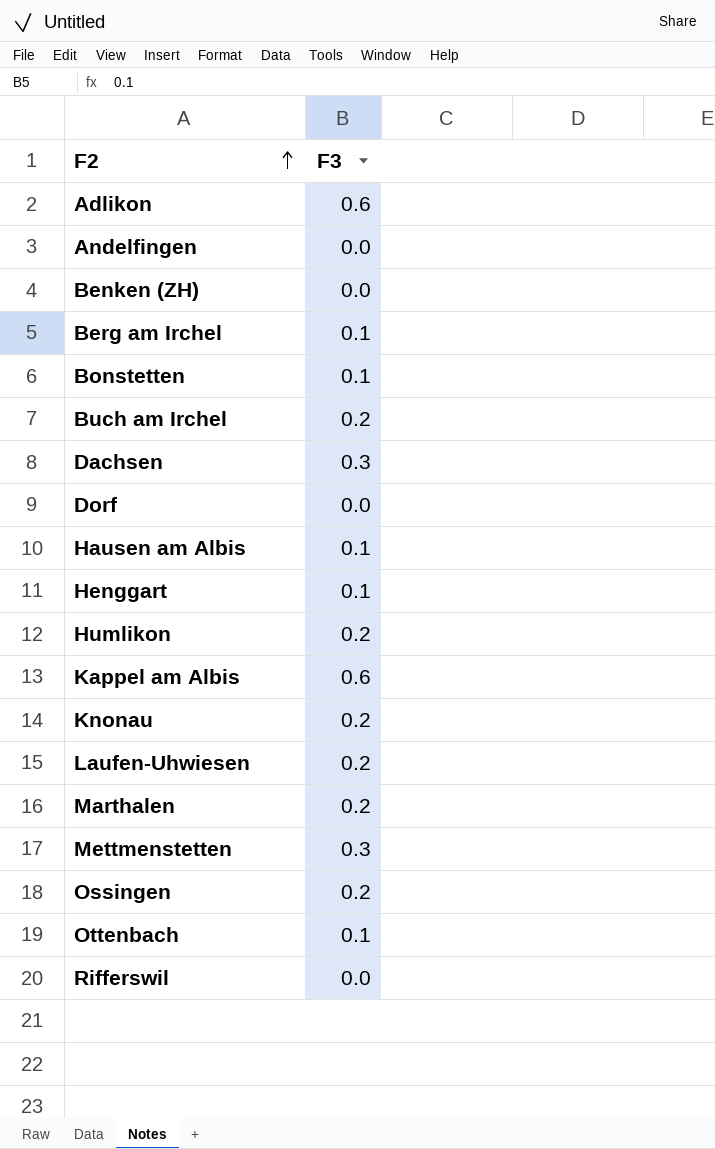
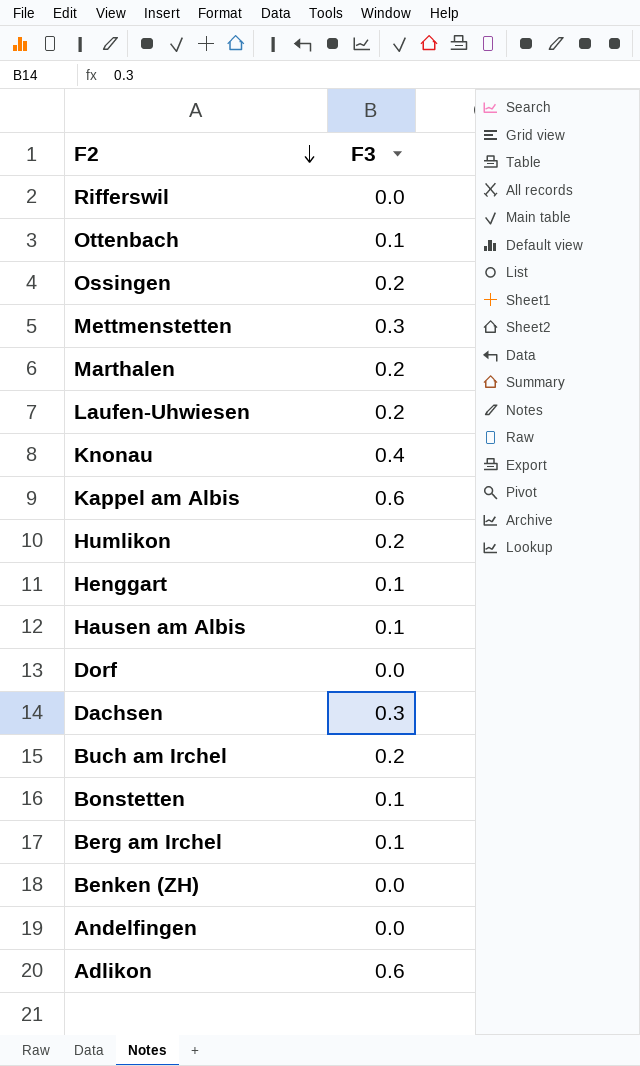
row order: F2 ascending -> F2 descending
Knonau | F3: 0.2 -> 0.4

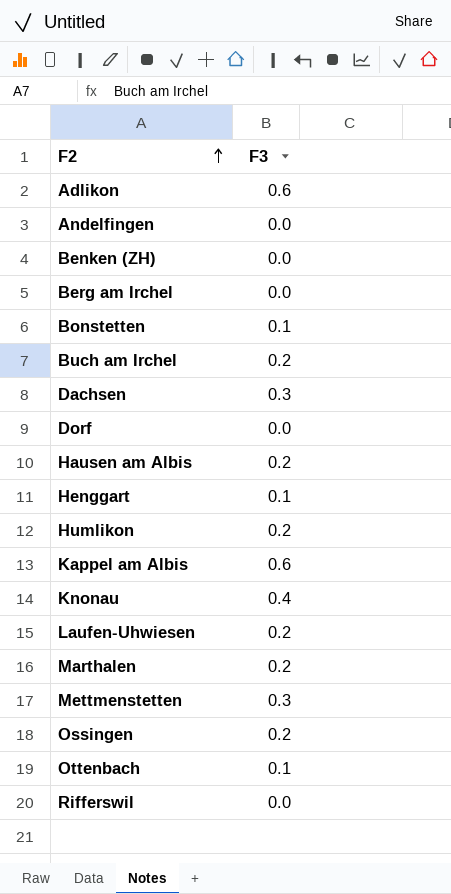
row order: F2 descending -> F2 ascending
Berg am Irchel | F3: 0.1 -> 0.0
Hausen am Albis | F3: 0.1 -> 0.2

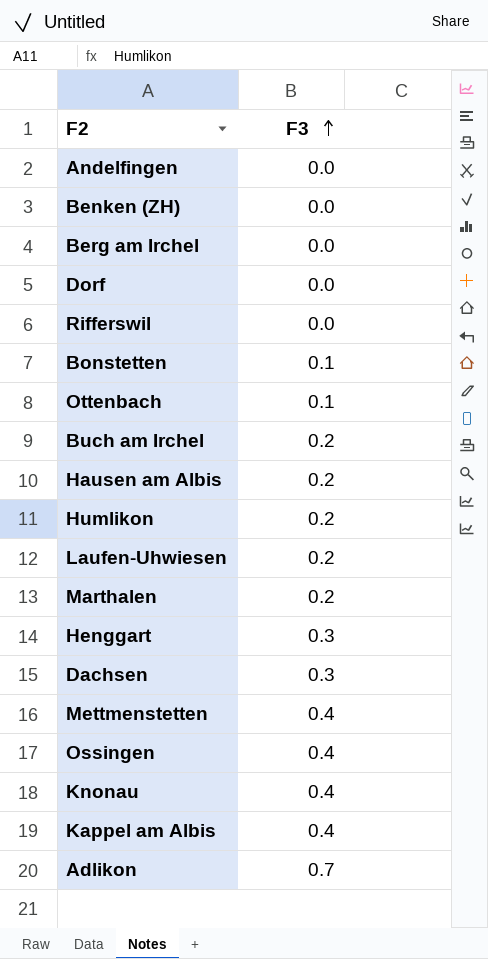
row order: F2 ascending -> F3 ascending
Henggart | F3: 0.1 -> 0.3
Mettmenstetten | F3: 0.3 -> 0.4
Ossingen | F3: 0.2 -> 0.4
Kappel am Albis | F3: 0.6 -> 0.4
Adlikon | F3: 0.6 -> 0.7

